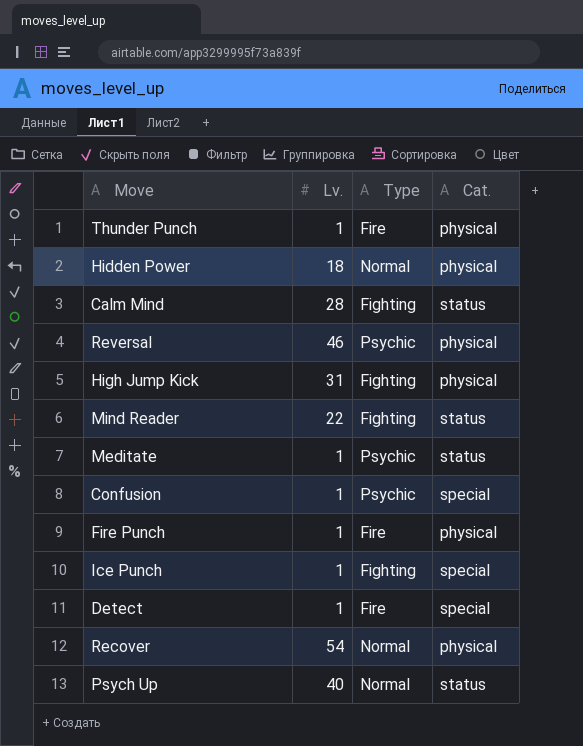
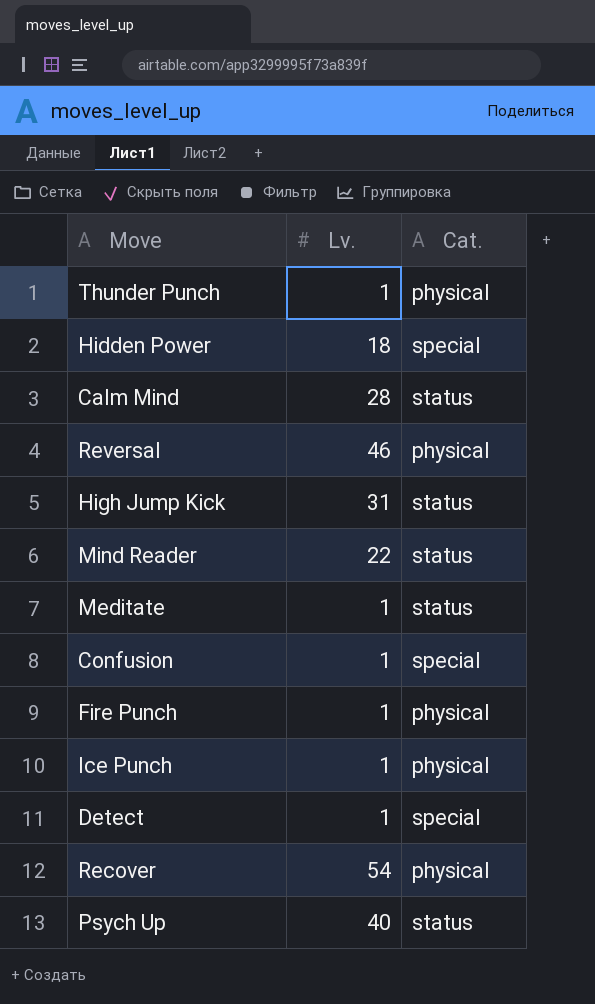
column Type | position: 3 -> none
Hidden Power | Cat.: physical -> special
High Jump Kick | Cat.: physical -> status
Ice Punch | Cat.: special -> physical

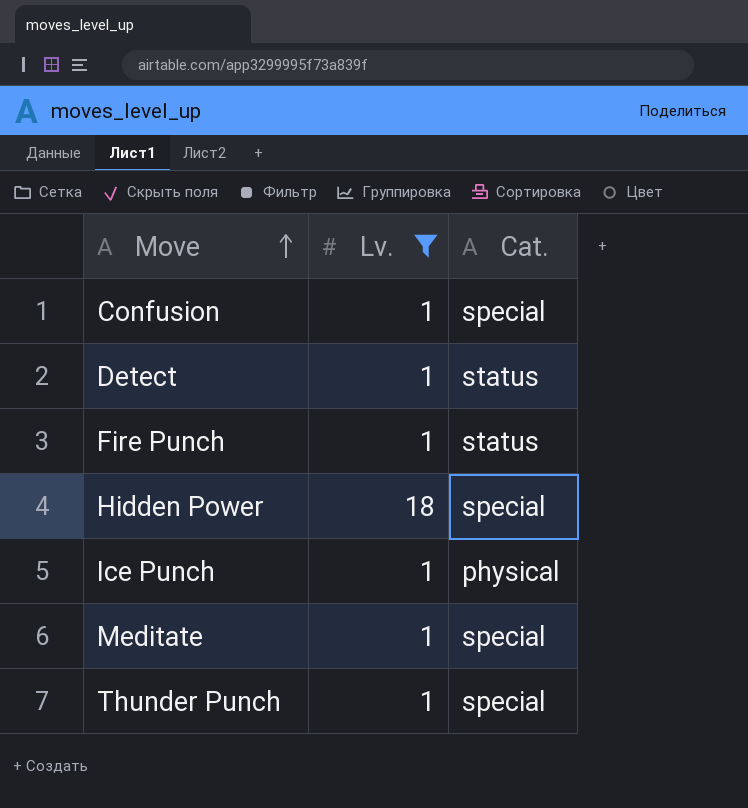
filter: none -> Lv. <= 18
row order: none -> Move ascending
Detect | Cat.: special -> status
Fire Punch | Cat.: physical -> status
Meditate | Cat.: status -> special
Thunder Punch | Cat.: physical -> special

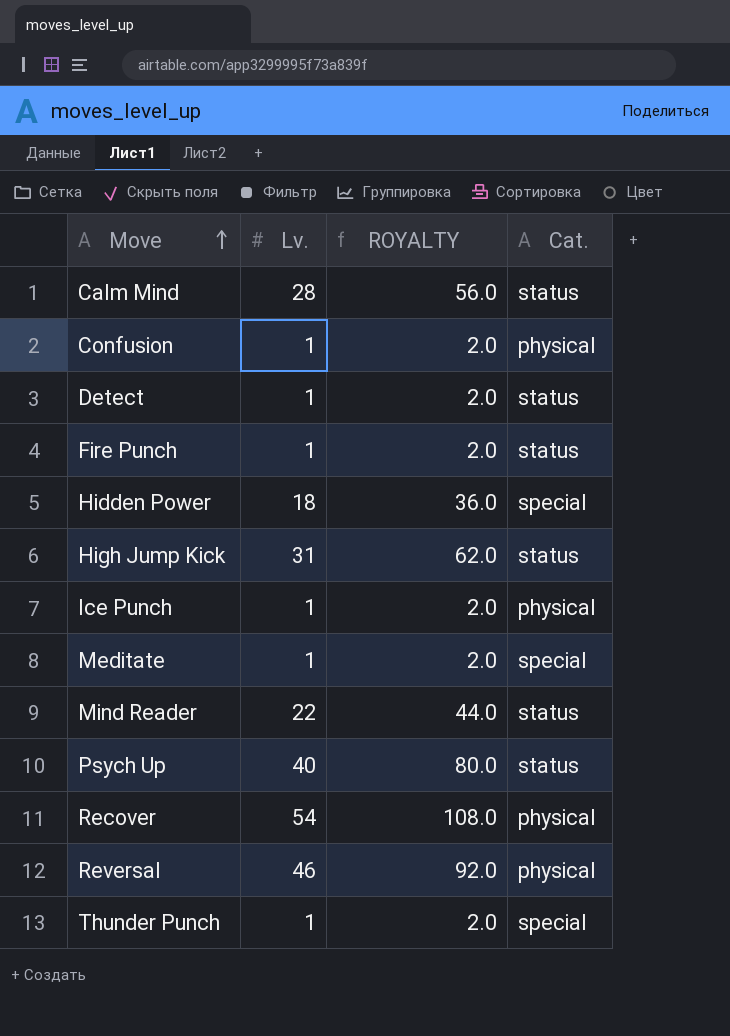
filter: Lv. <= 18 -> none
column ROYALTY | formula: none -> [Lv.] * 2
Confusion | Cat.: special -> physical

